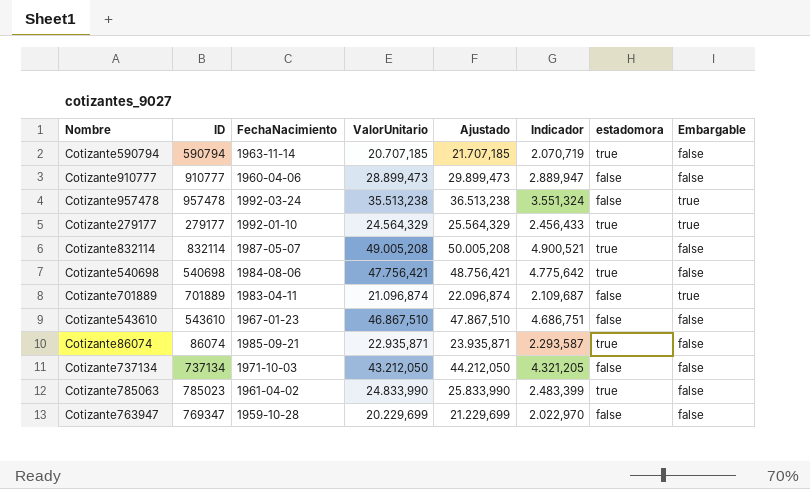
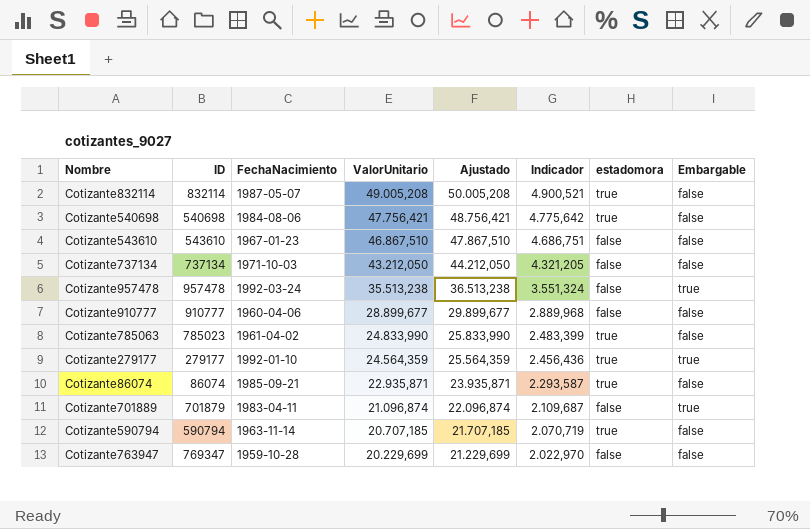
row order: none -> ValorUnitario descending
Cotizante910777 | ValorUnitario: 28.899,473 -> 28.899,677
Cotizante910777 | Ajustado: 29.899,473 -> 29.899,677
Cotizante910777 | Indicador: 2.889,947 -> 2.889,968
Cotizante279177 | ValorUnitario: 24.564,329 -> 24.564,359
Cotizante279177 | Ajustado: 25.564,329 -> 25.564,359
Cotizante279177 | Indicador: 2.456,433 -> 2.456,436
Cotizante701889 | ID: 701889 -> 701879

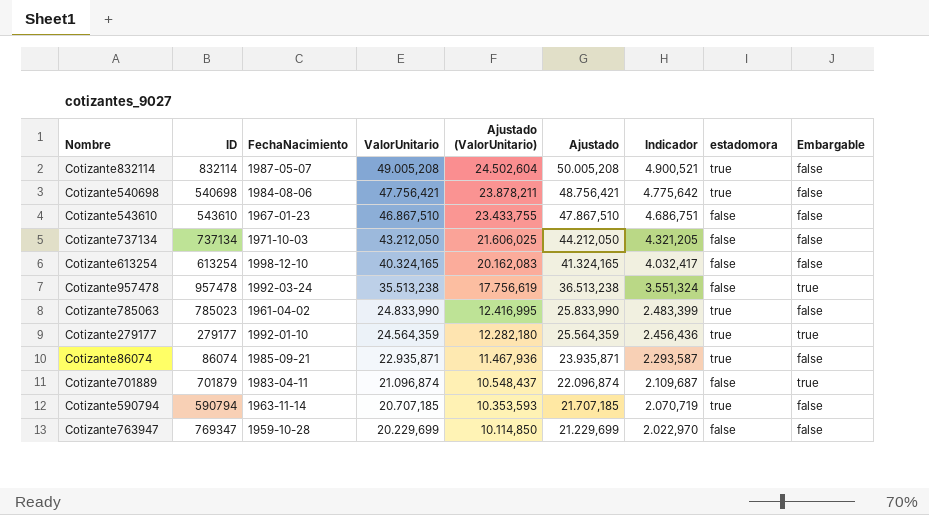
column Ajustado (ValorUnitario) | formula: none -> [ValorUnitario] * 0,5
row Cotizante910777: 910777 | 1960-04-06 | 28.899,677 | 29.899,677 | 2.889,968 | false | false -> none
row Cotizante613254: none -> 613254 | 1998-12-10 | 40.324,165 | 20.162,083 | 41.324,165 | 4.032,417 | false | false

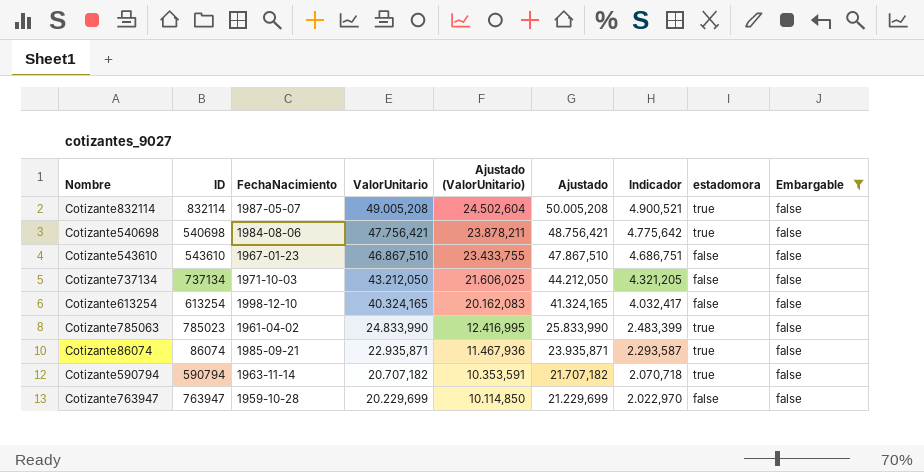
filter: none -> Embargable = false
Cotizante590794 | ValorUnitario: 20.707,185 -> 20.707,182
Cotizante590794 | Ajustado (ValorUnitario): 10.353,593 -> 10.353,591
Cotizante590794 | Ajustado: 21.707,185 -> 21.707,182
Cotizante590794 | Indicador: 2.070,719 -> 2.070,718
Cotizante763947 | ID: 769347 -> 763947

